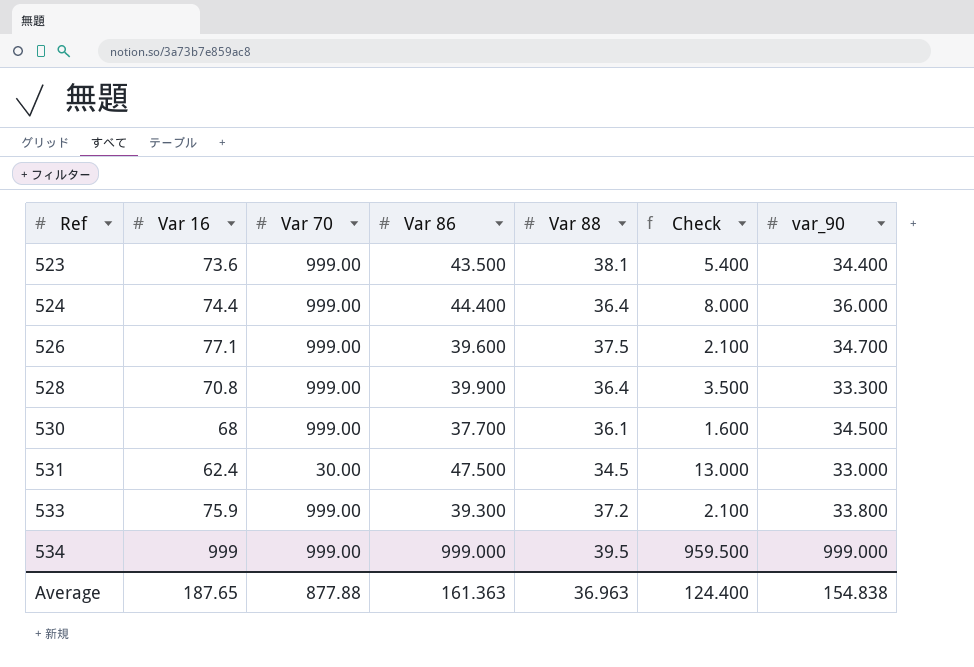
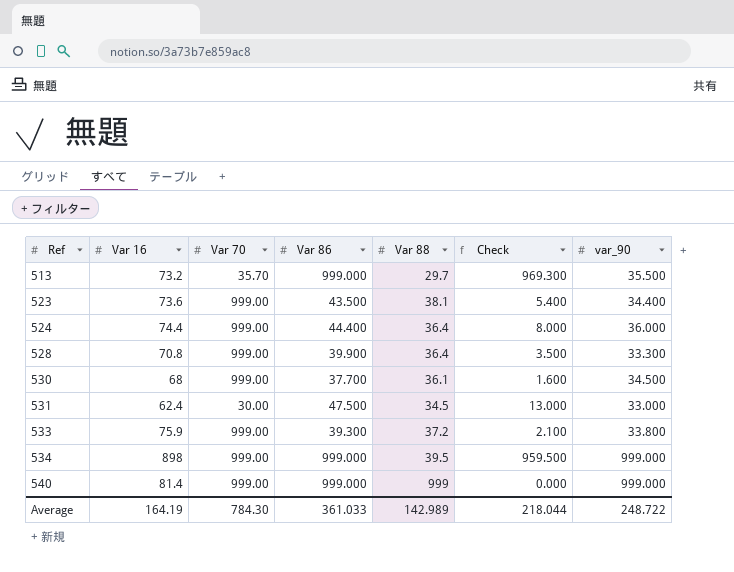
row 526: 77.1 | 999.00 | 39.600 | 37.5 | 2.100 | 34.700 -> none
row 513: none -> 73.2 | 35.70 | 999.000 | 29.7 | 969.300 | 35.500
534 | Var 16: 999 -> 898
row 540: none -> 81.4 | 999.00 | 999.000 | 999 | 0.000 | 999.000
Average | Var 16: 187.65 -> 164.19
Average | Var 70: 877.88 -> 784.30
Average | Var 86: 161.363 -> 361.033
Average | Var 88: 36.963 -> 142.989
Average | Check: 124.400 -> 218.044
Average | var_90: 154.838 -> 248.722

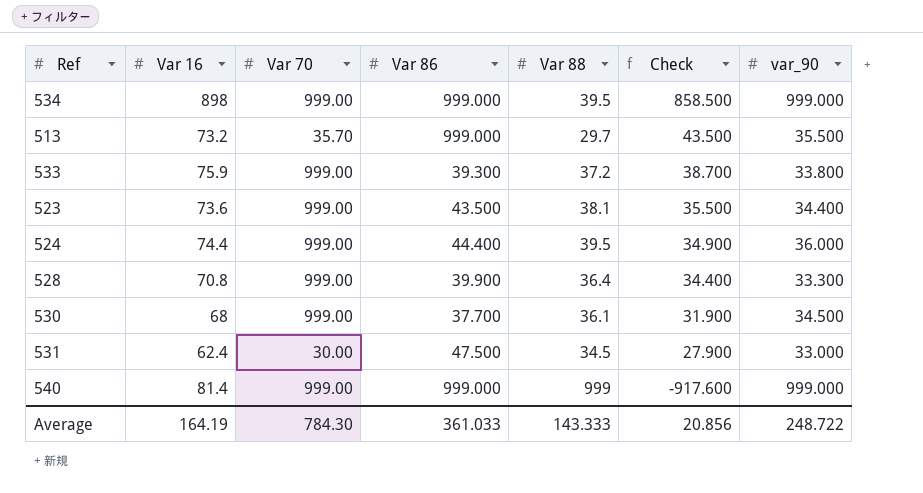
row order: Ref ascending -> Check descending
column Check | formula: [Var 86] - [Var 88] -> [Var 16] - [Var 88]
524 | Var 88: 36.4 -> 39.5
Average | Var 88: 142.989 -> 143.333
Average | Check: 218.044 -> 20.856

